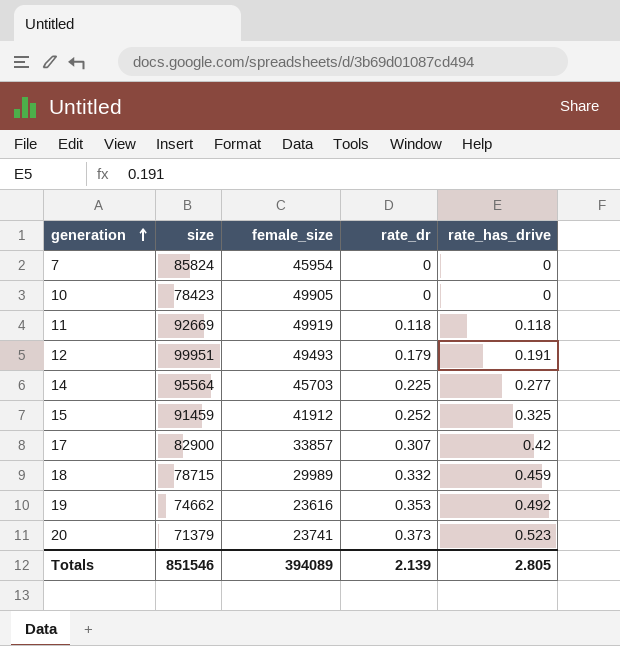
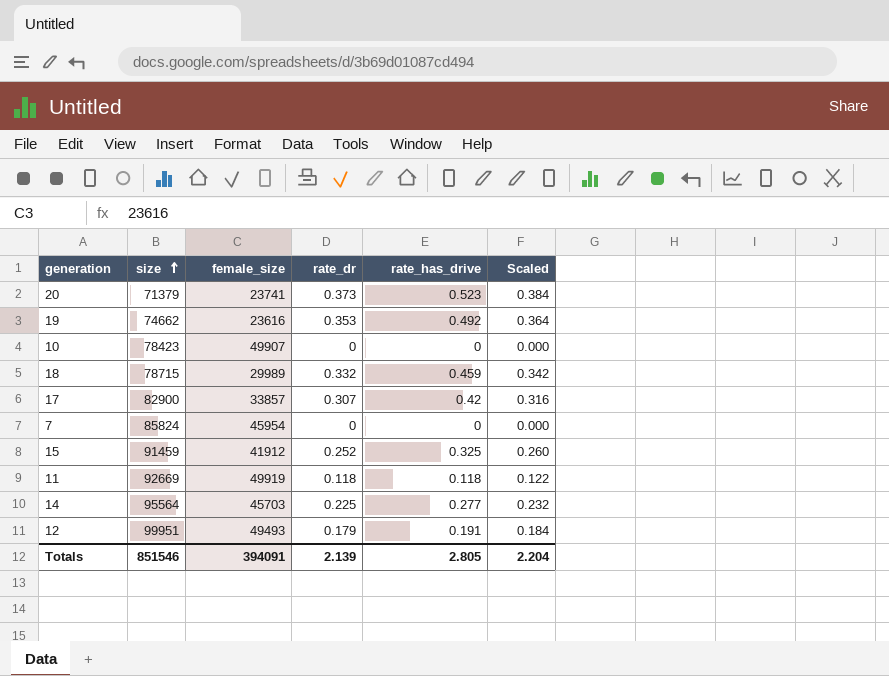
row order: generation ascending -> size ascending
column Scaled | formula: none -> [rate_dr] * 1.03
10 | female_size: 49905 -> 49907
Totals | female_size: 394089 -> 394091

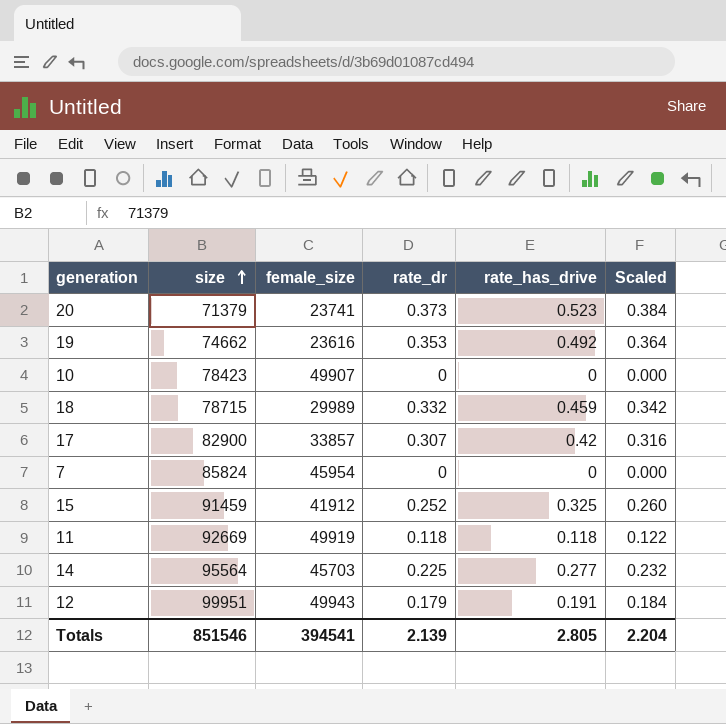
12 | female_size: 49493 -> 49943
Totals | female_size: 394091 -> 394541

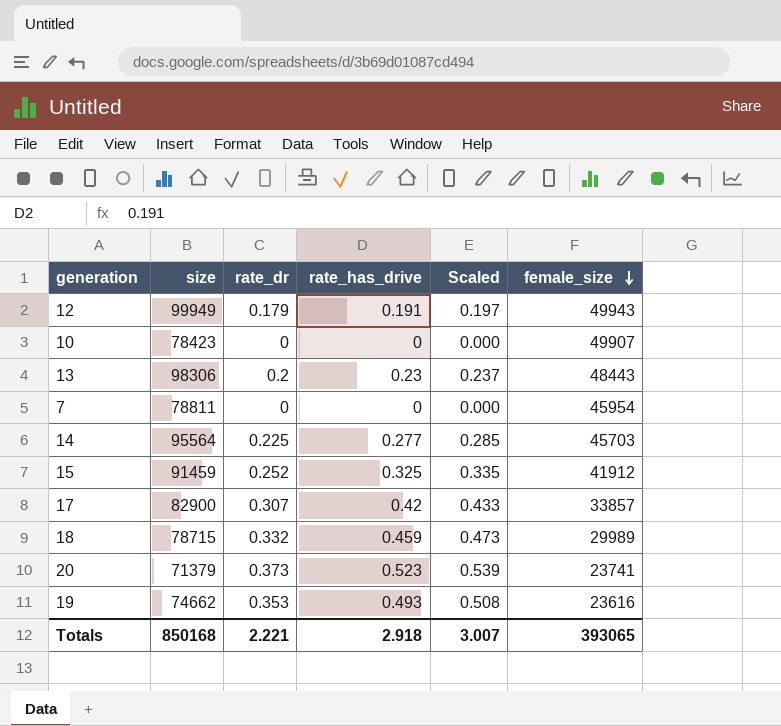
row order: size ascending -> female_size descending
column Scaled | formula: [rate_dr] * 1.03 -> [rate_has_drive] * 1.03
column female_size | position: 3 -> 6
row 11: 92669 | 49919 | 0.118 | 0.118 | 0.122 -> none
12 | size: 99951 -> 99949
row 13: none -> 98306 | 0.2 | 0.23 | 0.237 | 48443
7 | size: 85824 -> 78811
19 | rate_has_drive: 0.492 -> 0.493
Totals | size: 851546 -> 850168
Totals | rate_dr: 2.139 -> 2.221
Totals | rate_has_drive: 2.805 -> 2.918
Totals | Scaled: 2.204 -> 3.007
Totals | female_size: 394541 -> 393065

